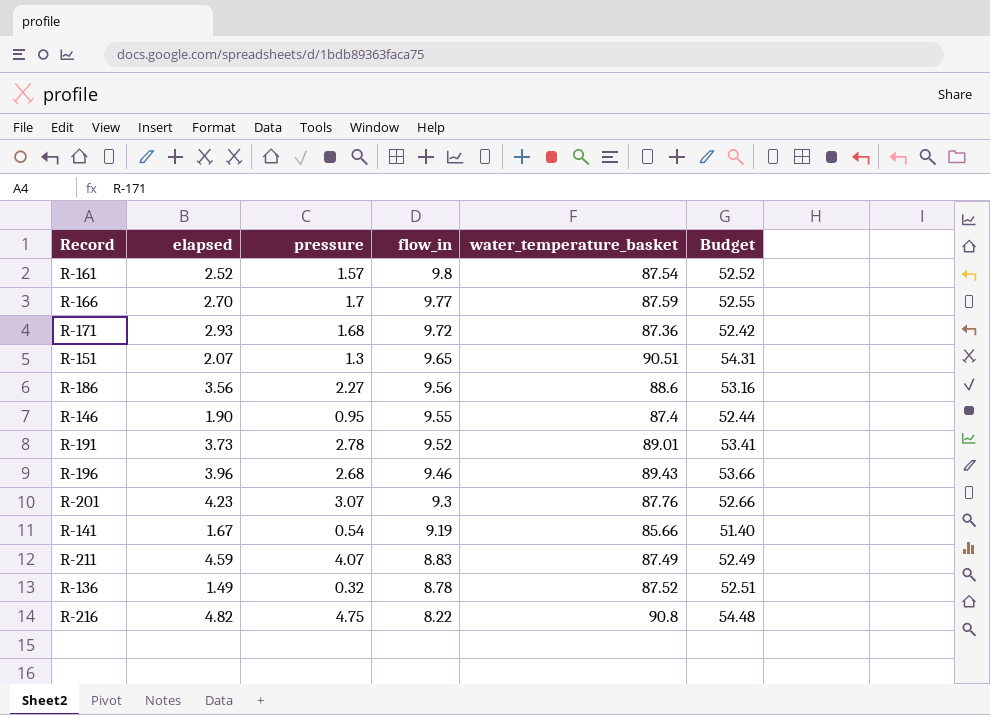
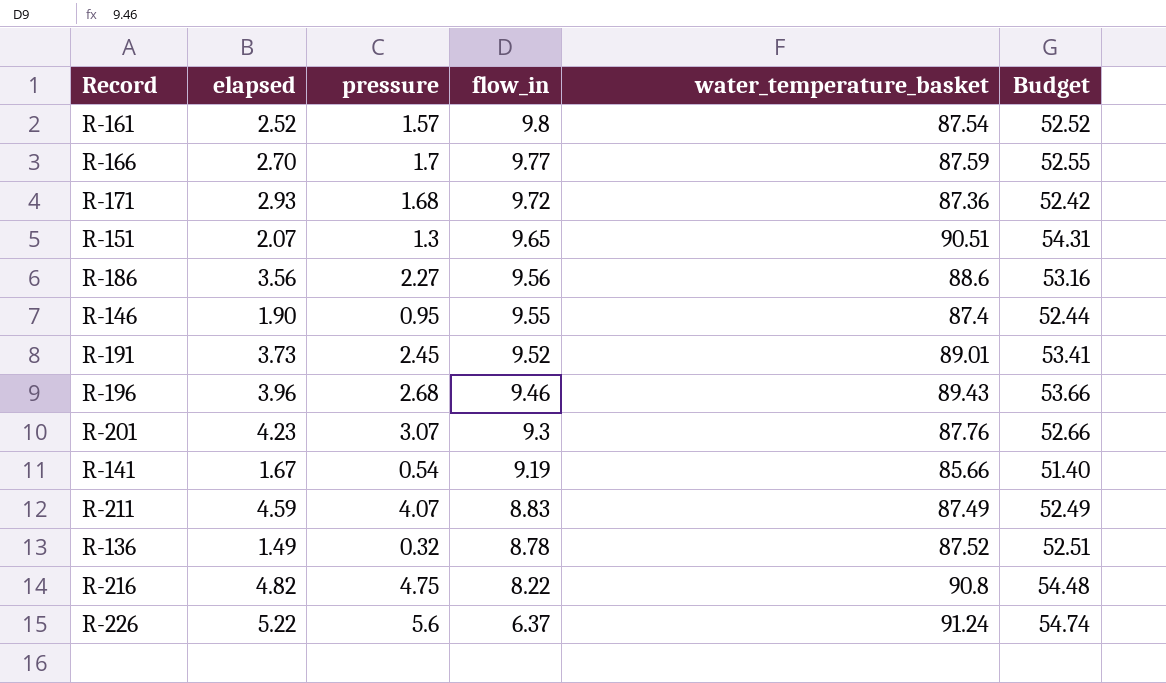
R-191 | pressure: 2.78 -> 2.45
row R-226: none -> 5.22 | 5.6 | 6.37 | 91.24 | 54.74

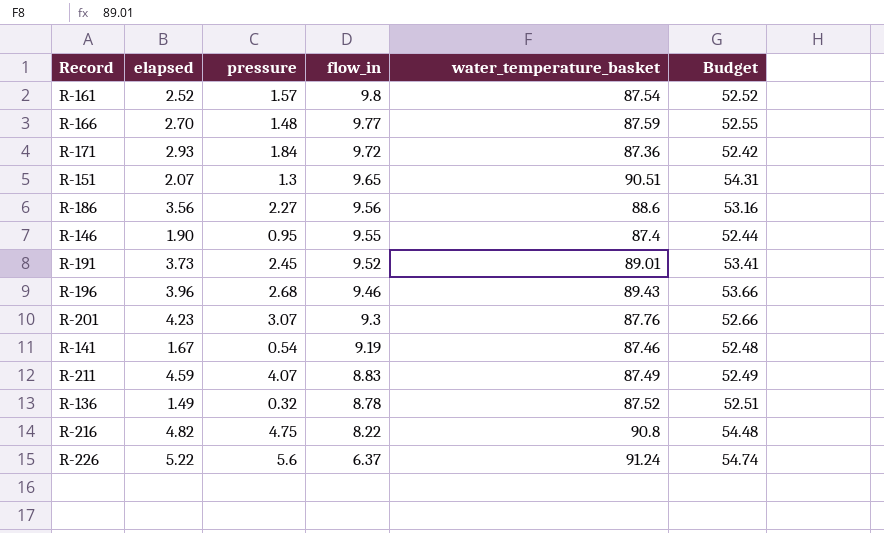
R-166 | pressure: 1.7 -> 1.48
R-171 | pressure: 1.68 -> 1.84
R-141 | water_temperature_basket: 85.66 -> 87.46
R-141 | Budget: 51.40 -> 52.48

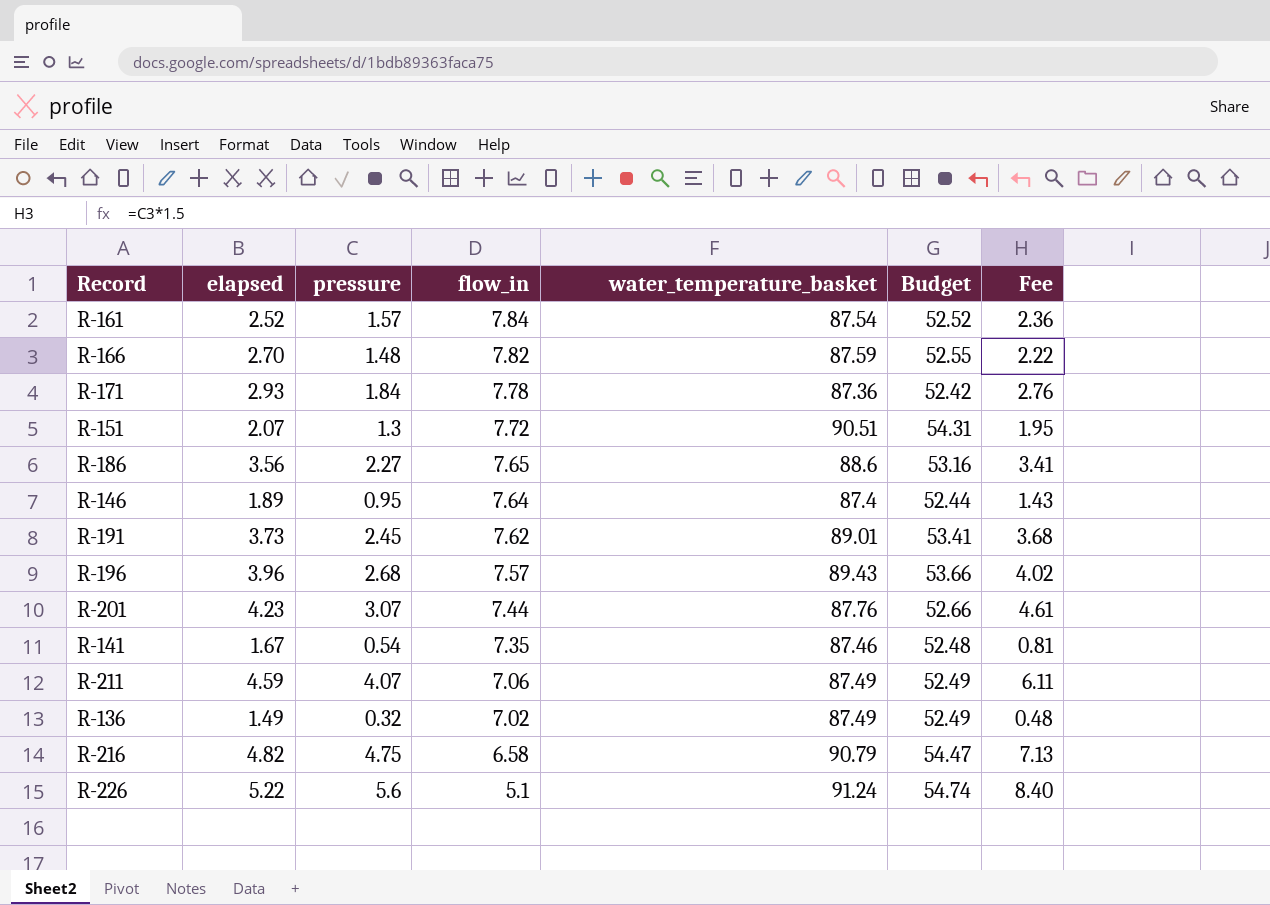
column Fee | formula: none -> [pressure] * 1.5
R-161 | flow_in: 9.8 -> 7.84
R-166 | flow_in: 9.77 -> 7.82
R-171 | flow_in: 9.72 -> 7.78
R-151 | flow_in: 9.65 -> 7.72
R-186 | flow_in: 9.56 -> 7.65
R-146 | elapsed: 1.90 -> 1.89
R-146 | flow_in: 9.55 -> 7.64
R-191 | flow_in: 9.52 -> 7.62
R-196 | flow_in: 9.46 -> 7.57
R-201 | flow_in: 9.3 -> 7.44
R-141 | flow_in: 9.19 -> 7.35
R-211 | flow_in: 8.83 -> 7.06
R-136 | flow_in: 8.78 -> 7.02
R-136 | water_temperature_basket: 87.52 -> 87.49
R-136 | Budget: 52.51 -> 52.49
R-216 | flow_in: 8.22 -> 6.58
R-216 | water_temperature_basket: 90.8 -> 90.79
R-216 | Budget: 54.48 -> 54.47
R-226 | flow_in: 6.37 -> 5.1

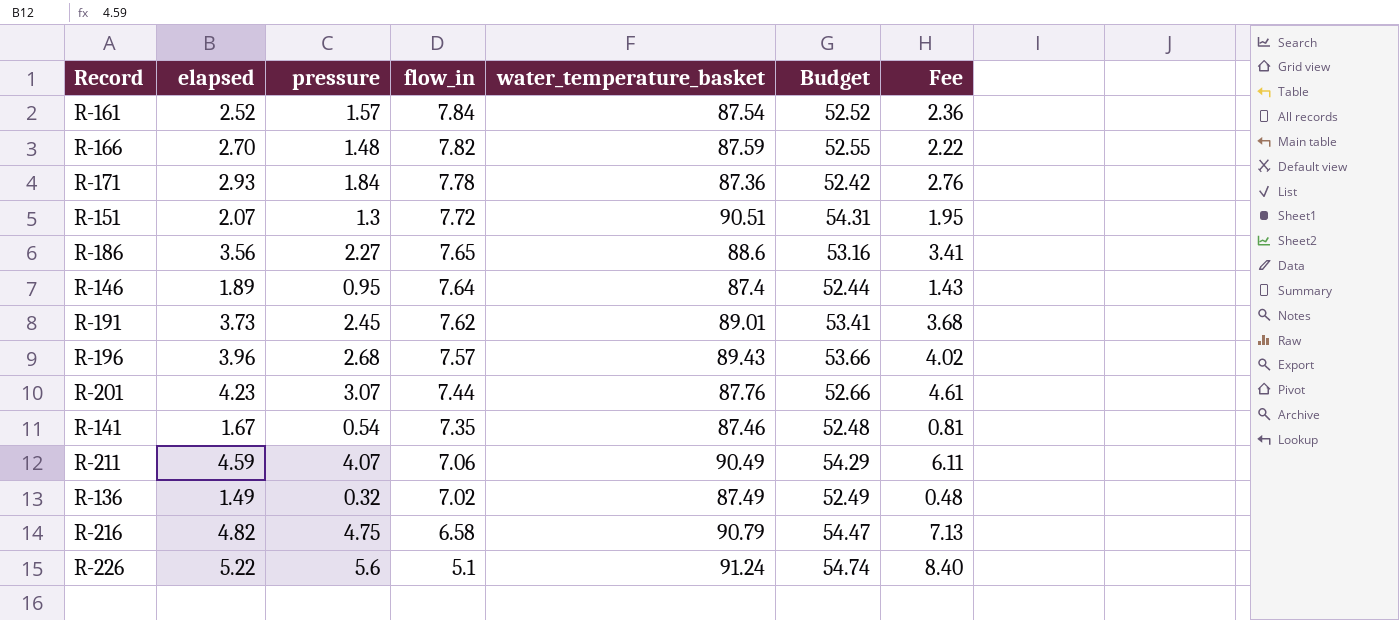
R-211 | water_temperature_basket: 87.49 -> 90.49
R-211 | Budget: 52.49 -> 54.29

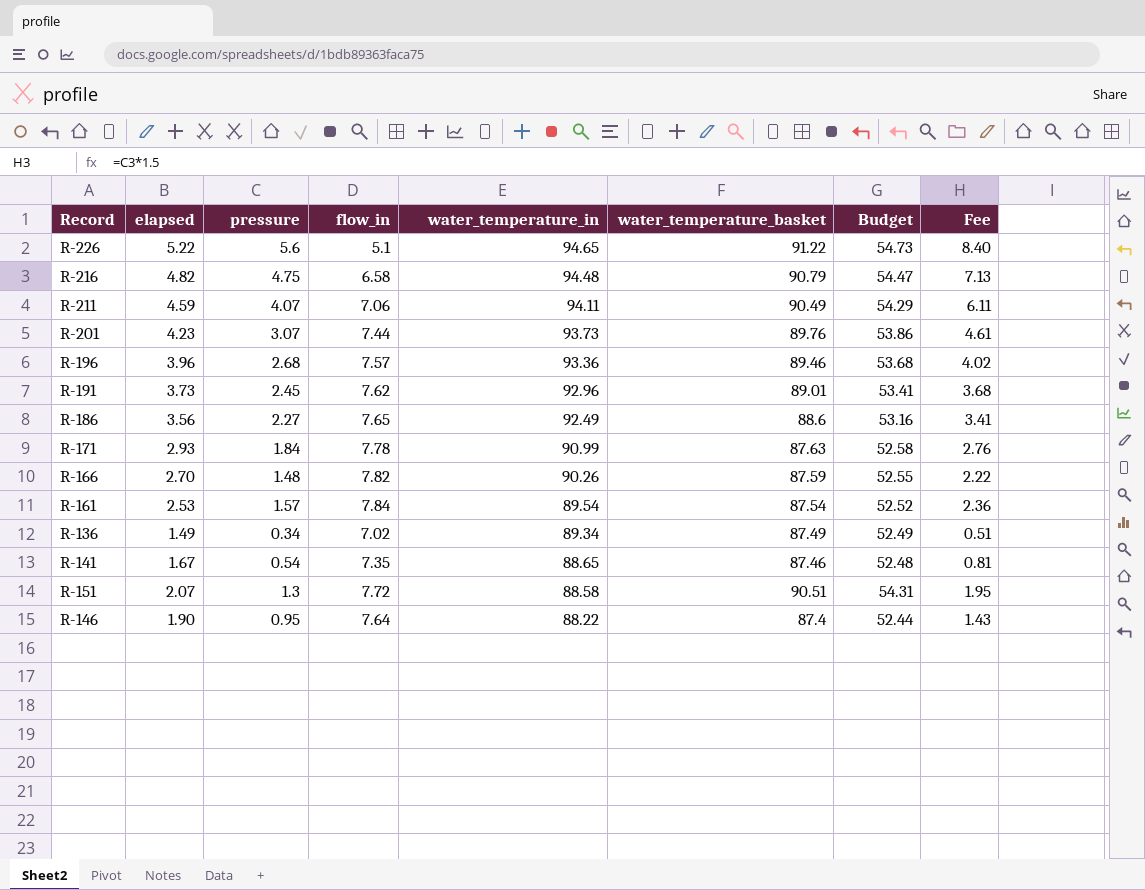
row order: flow_in descending -> water_temperature_in descending
column water_temperature_in | position: none -> 5
R-226 | water_temperature_basket: 91.24 -> 91.22
R-226 | Budget: 54.74 -> 54.73
R-201 | water_temperature_basket: 87.76 -> 89.76
R-201 | Budget: 52.66 -> 53.86
R-196 | water_temperature_basket: 89.43 -> 89.46
R-196 | Budget: 53.66 -> 53.68
R-171 | water_temperature_basket: 87.36 -> 87.63
R-171 | Budget: 52.42 -> 52.58
R-161 | elapsed: 2.52 -> 2.53
R-136 | pressure: 0.32 -> 0.34
R-136 | Fee: 0.48 -> 0.51
R-146 | elapsed: 1.89 -> 1.90

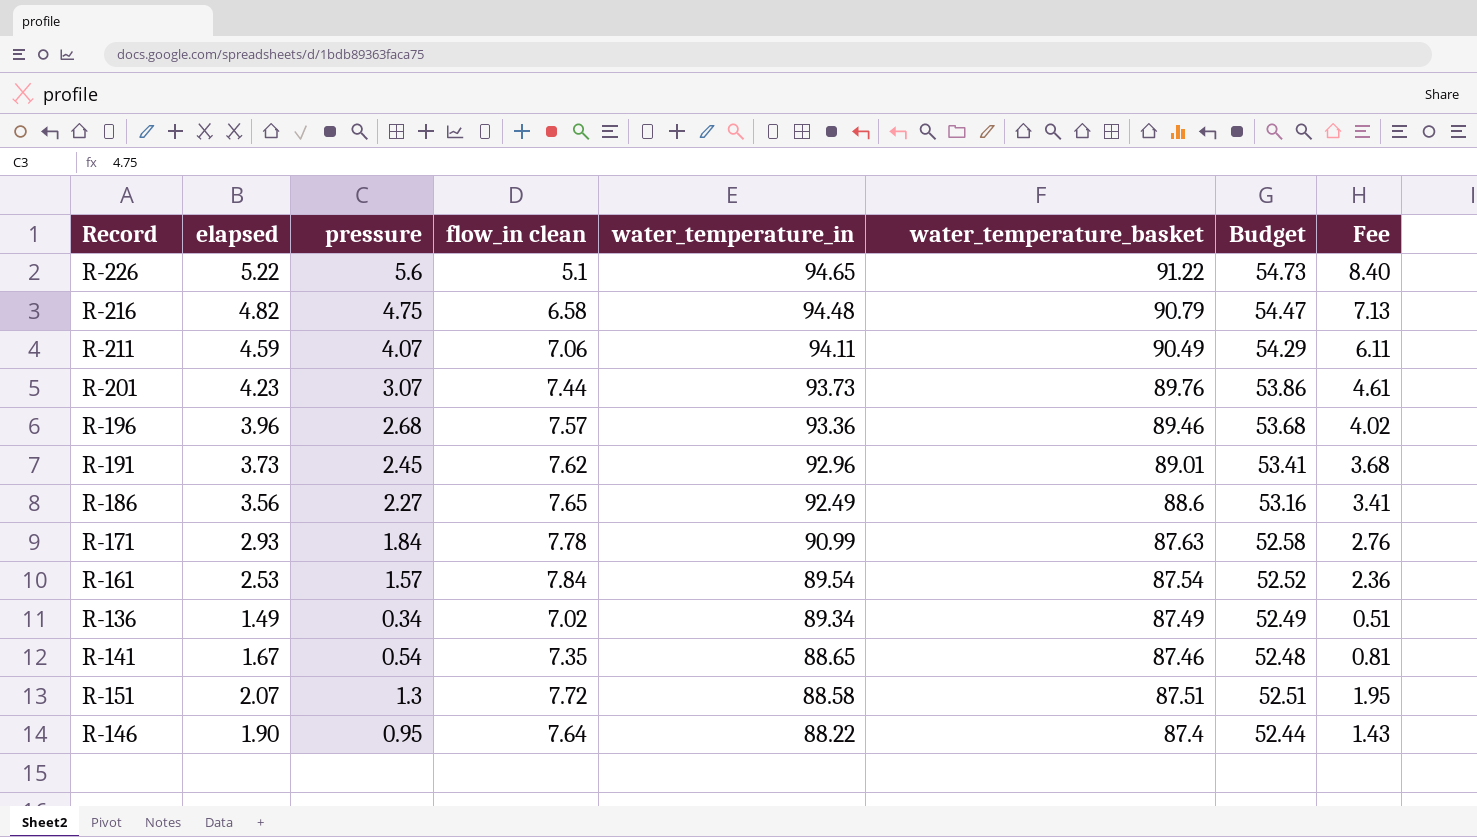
column name: flow_in -> flow_in clean
row R-166: 2.70 | 1.48 | 7.82 | 90.26 | 87.59 | 52.55 | 2.22 -> none
R-151 | water_temperature_basket: 90.51 -> 87.51
R-151 | Budget: 54.31 -> 52.51

